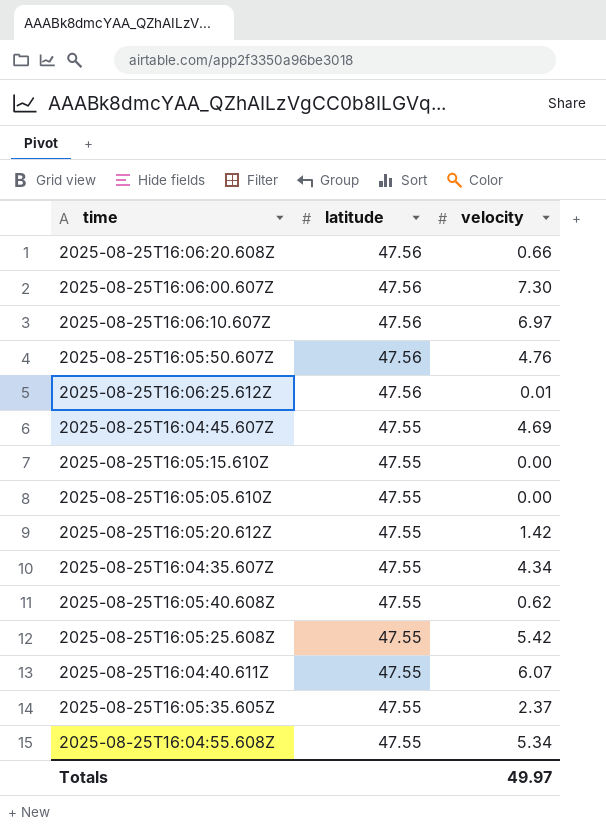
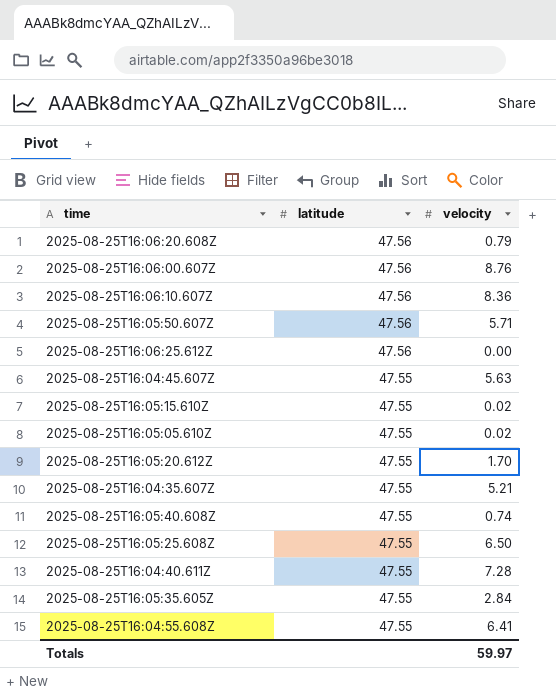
2025-08-25T16:06:20.608Z | velocity: 0.66 -> 0.79
2025-08-25T16:06:00.607Z | velocity: 7.30 -> 8.76
2025-08-25T16:06:10.607Z | velocity: 6.97 -> 8.36
2025-08-25T16:05:50.607Z | velocity: 4.76 -> 5.71
2025-08-25T16:06:25.612Z | velocity: 0.01 -> 0.00
2025-08-25T16:04:45.607Z | velocity: 4.69 -> 5.63
2025-08-25T16:05:15.610Z | velocity: 0.00 -> 0.02
2025-08-25T16:05:05.610Z | velocity: 0.00 -> 0.02
2025-08-25T16:05:20.612Z | velocity: 1.42 -> 1.70
2025-08-25T16:04:35.607Z | velocity: 4.34 -> 5.21
2025-08-25T16:05:40.608Z | velocity: 0.62 -> 0.74
2025-08-25T16:05:25.608Z | velocity: 5.42 -> 6.50
2025-08-25T16:04:40.611Z | velocity: 6.07 -> 7.28
2025-08-25T16:05:35.605Z | velocity: 2.37 -> 2.84
2025-08-25T16:04:55.608Z | velocity: 5.34 -> 6.41
Totals | velocity: 49.97 -> 59.97

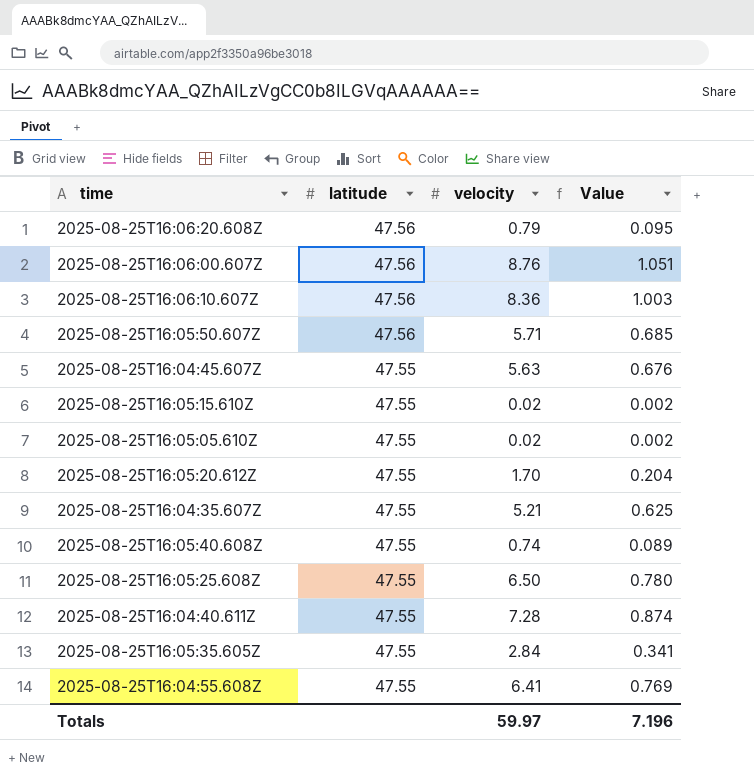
column Value | formula: none -> [velocity] * 0.12
row 2025-08-25T16:06:25.612Z: 47.56 | 0.00 -> none

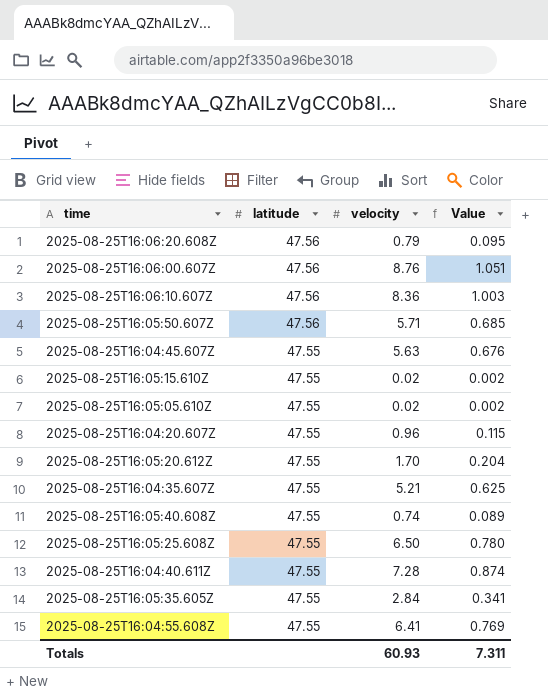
row 2025-08-25T16:04:20.607Z: none -> 47.55 | 0.96 | 0.115
Totals | velocity: 59.97 -> 60.93
Totals | Value: 7.196 -> 7.311

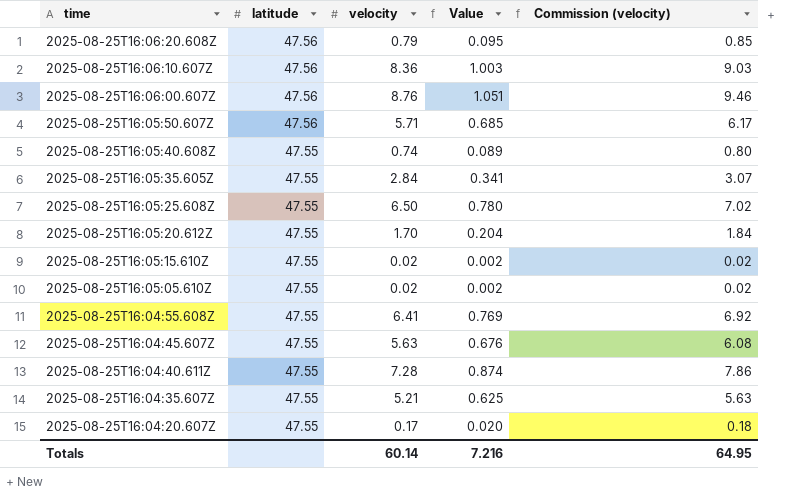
row order: latitude descending -> time descending
column Commission (velocity) | formula: none -> [velocity] * 1.08
2025-08-25T16:04:20.607Z | velocity: 0.96 -> 0.17
2025-08-25T16:04:20.607Z | Value: 0.115 -> 0.020
Totals | velocity: 60.93 -> 60.14
Totals | Value: 7.311 -> 7.216

